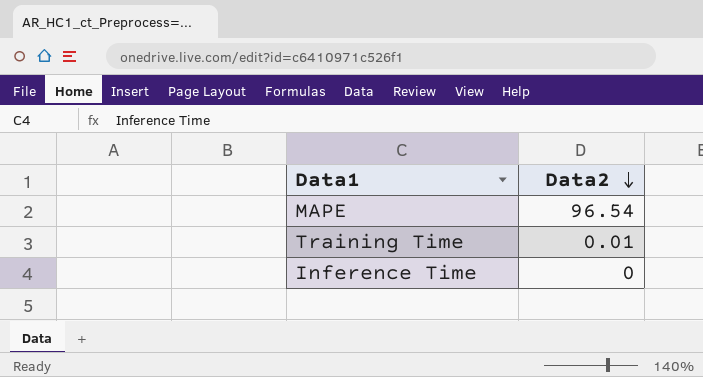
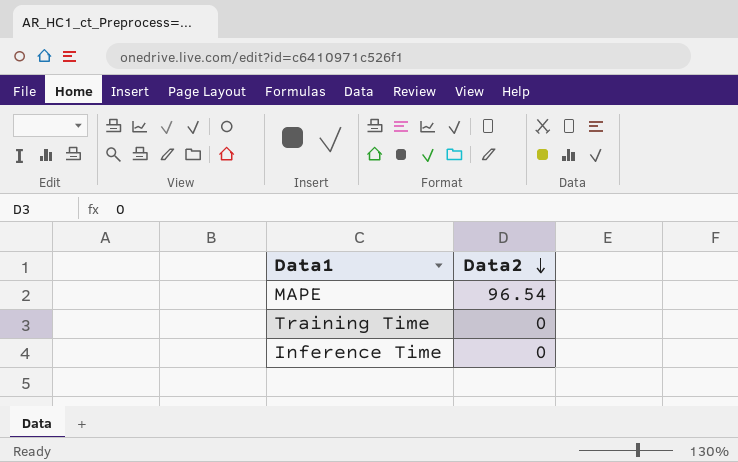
Training Time | Data2: 0.01 -> 0

